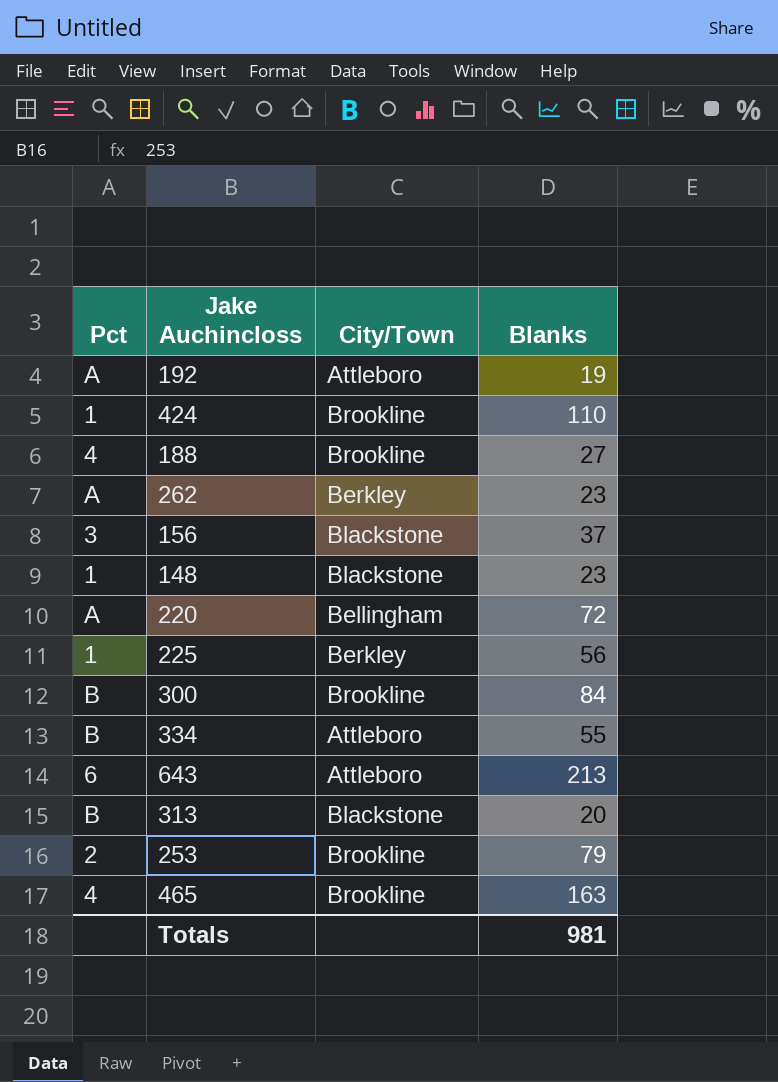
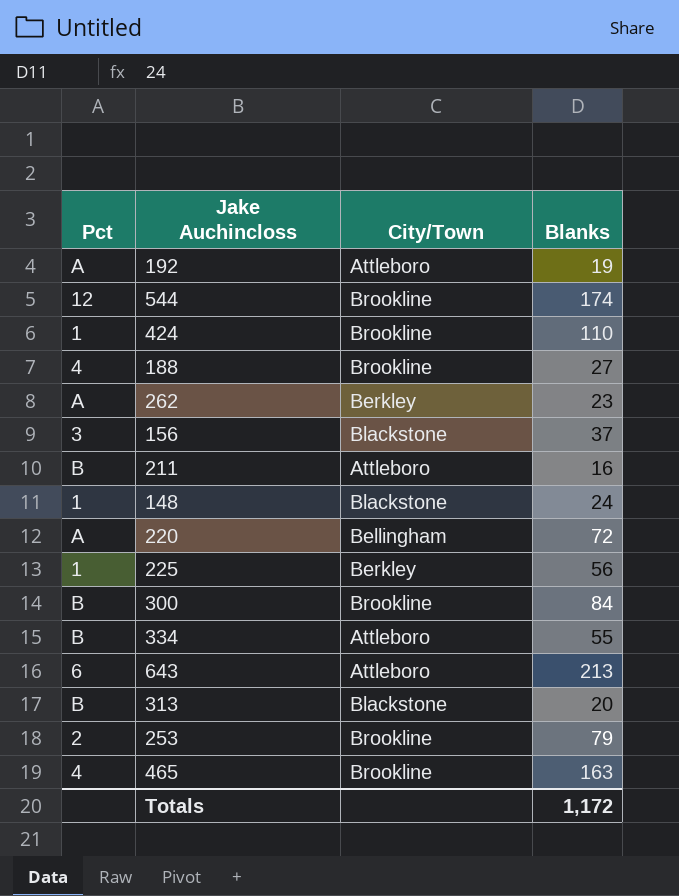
row 544: none -> 12 | Brookline | 174
row 211: none -> B | Attleboro | 16
148 | Blanks: 23 -> 24
Totals | Blanks: 981 -> 1,172

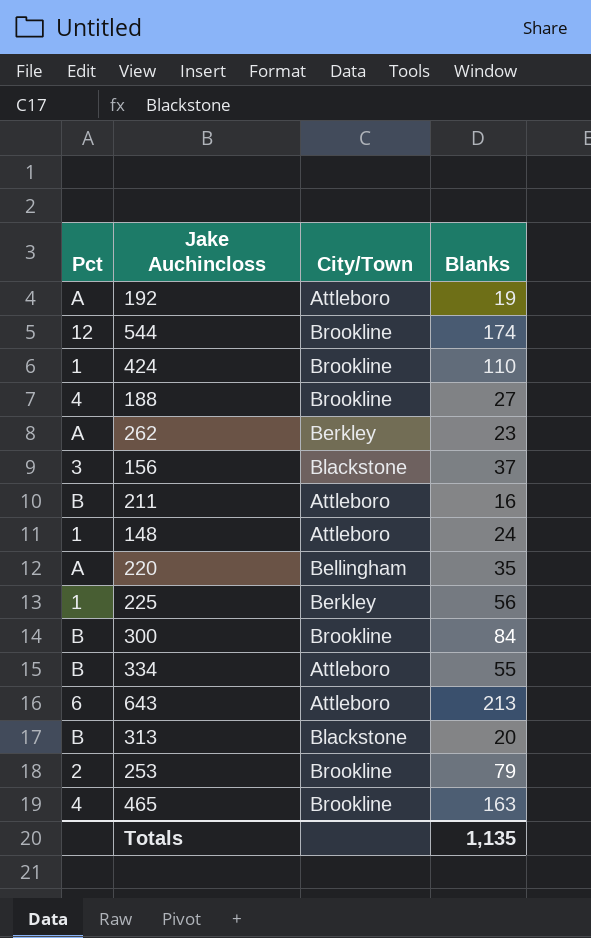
148 | City/Town: Blackstone -> Attleboro
220 | Blanks: 72 -> 35
Totals | Blanks: 1,172 -> 1,135

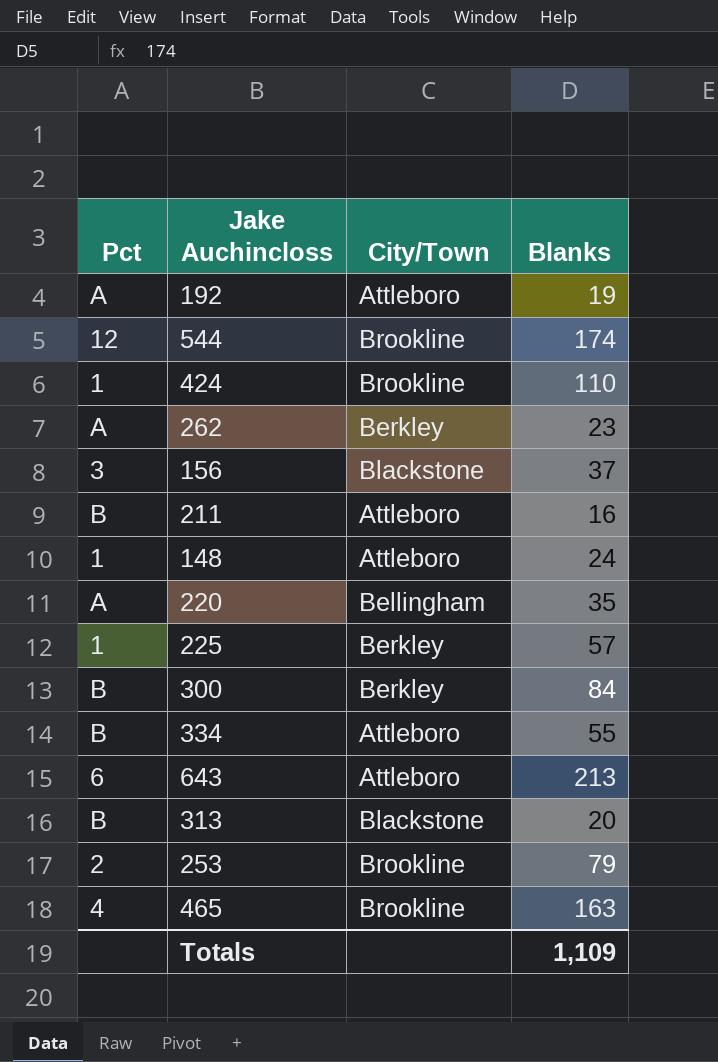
row 188: 4 | Brookline | 27 -> none
225 | Blanks: 56 -> 57
300 | City/Town: Brookline -> Berkley
Totals | Blanks: 1,135 -> 1,109

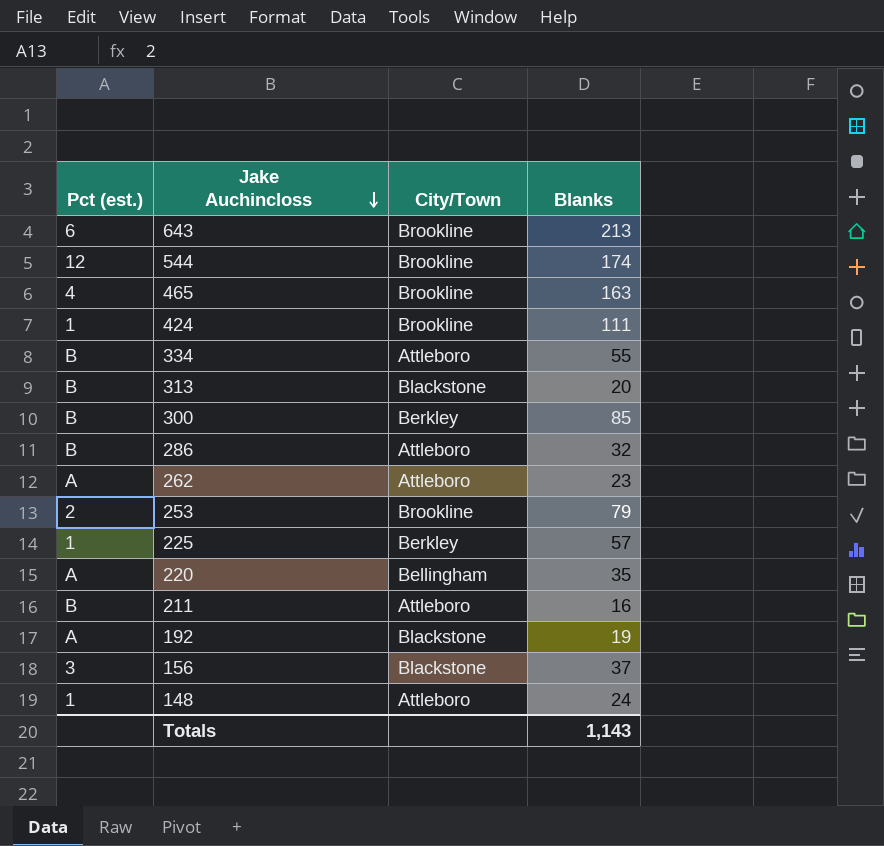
row order: none -> Jake Auchincloss descending
column name: Pct -> Pct (est.)
643 | City/Town: Attleboro -> Brookline
424 | Blanks: 110 -> 111
300 | Blanks: 84 -> 85
row 286: none -> B | Attleboro | 32
262 | City/Town: Berkley -> Attleboro
192 | City/Town: Attleboro -> Blackstone
Totals | Blanks: 1,109 -> 1,143

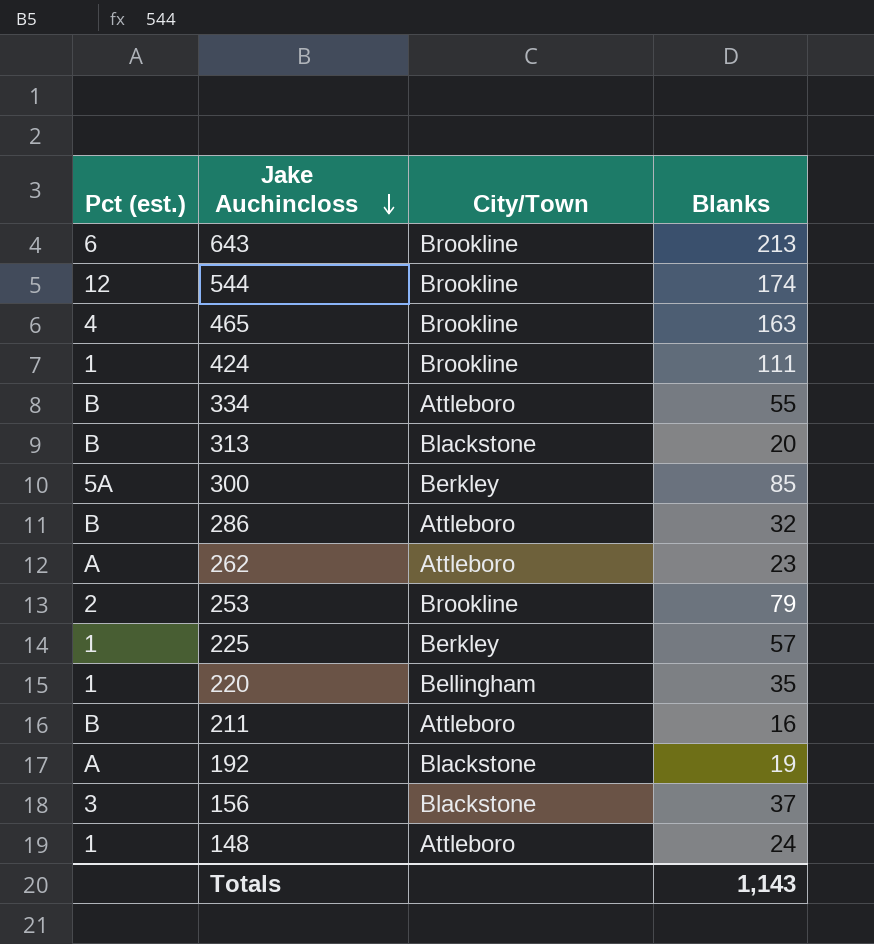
300 | Pct (est.): B -> 5A
220 | Pct (est.): A -> 1

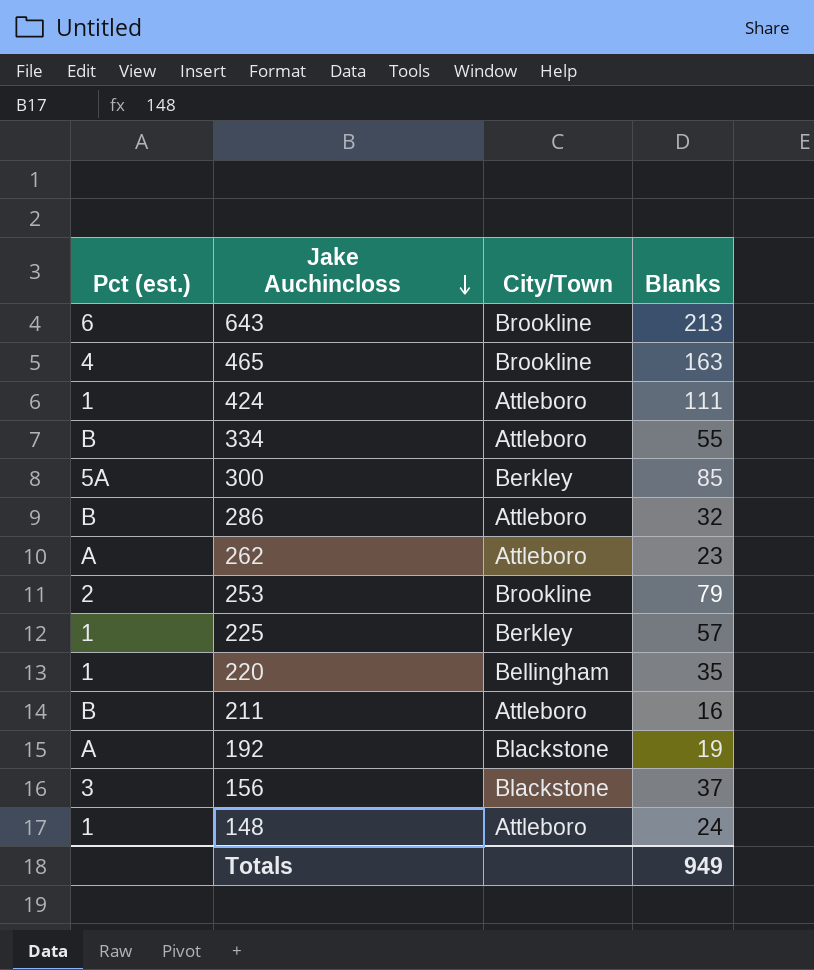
row 544: 12 | Brookline | 174 -> none
row 313: B | Blackstone | 20 -> none
424 | City/Town: Brookline -> Attleboro
Totals | Blanks: 1,143 -> 949

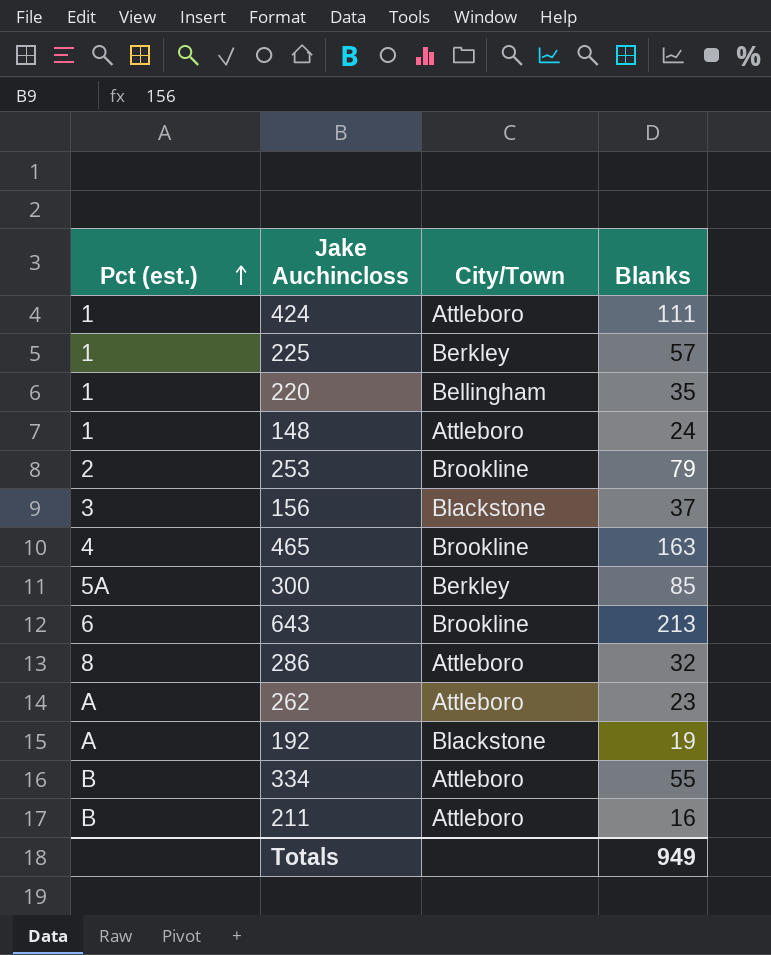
row order: Jake Auchincloss descending -> Pct (est.) ascending
286 | Pct (est.): B -> 8

